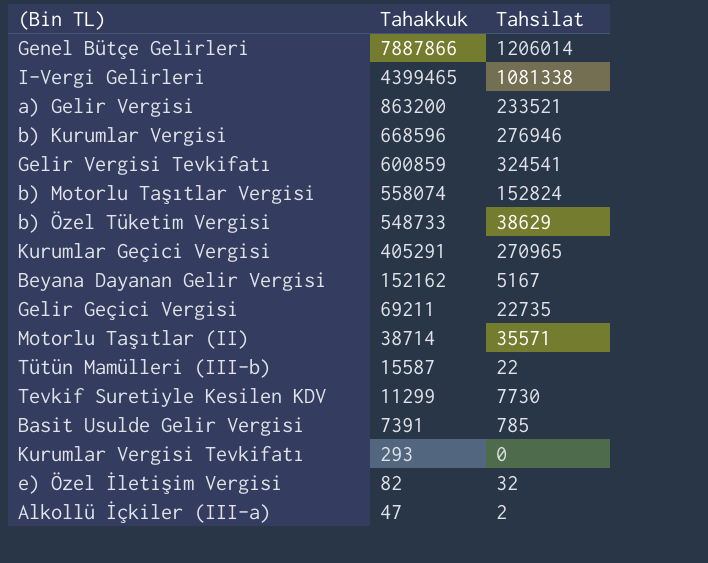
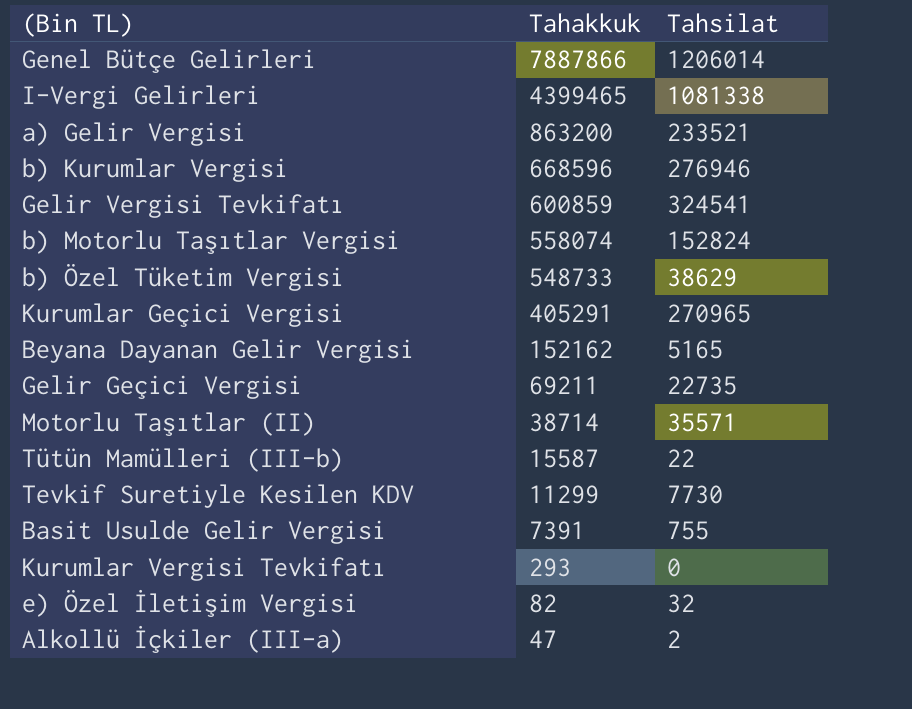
Beyana Dayanan Gelir Vergisi | Tahsilat: 5167 -> 5165
Basit Usulde Gelir Vergisi | Tahsilat: 785 -> 755

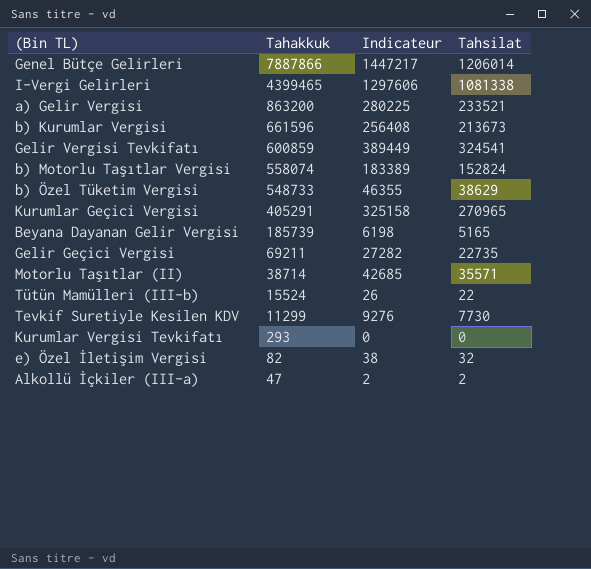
column Indicateur | formula: none -> [Tahsilat] * 1,2
row Basit Usulde Gelir Vergisi: 7391 | 755 -> none
b) Kurumlar Vergisi | Tahakkuk: 668596 -> 661596
b) Kurumlar Vergisi | Tahsilat: 276946 -> 213673
Beyana Dayanan Gelir Vergisi | Tahakkuk: 152162 -> 185739
Tütün Mamülleri (III-b) | Tahakkuk: 15587 -> 15524

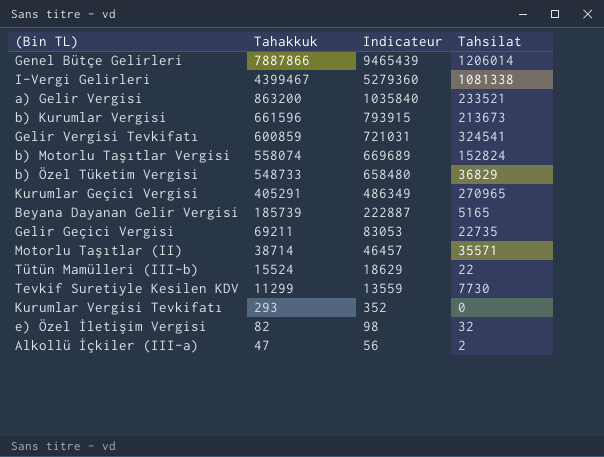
column Indicateur | formula: [Tahsilat] * 1,2 -> [Tahakkuk] * 1,2
I-Vergi Gelirleri | Tahakkuk: 4399465 -> 4399467
b) Özel Tüketim Vergisi | Tahsilat: 38629 -> 36829

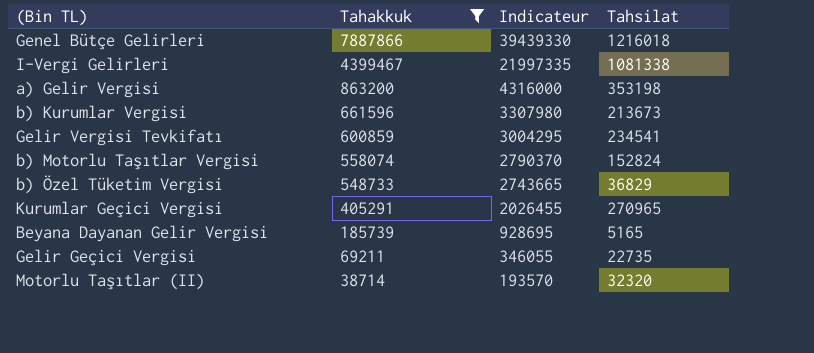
filter: none -> Tahakkuk >= 38714
column Indicateur | formula: [Tahakkuk] * 1,2 -> [Tahakkuk] * 5
Genel Bütçe Gelirleri | Tahsilat: 1206014 -> 1216018
a) Gelir Vergisi | Tahsilat: 233521 -> 353198
Gelir Vergisi Tevkifatı | Tahsilat: 324541 -> 234541
Motorlu Taşıtlar (II) | Tahsilat: 35571 -> 32320

